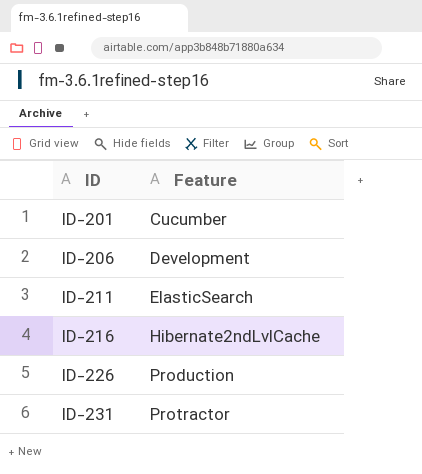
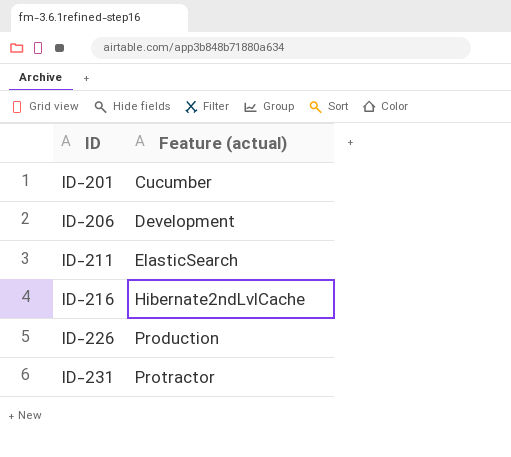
column name: Feature -> Feature (actual)

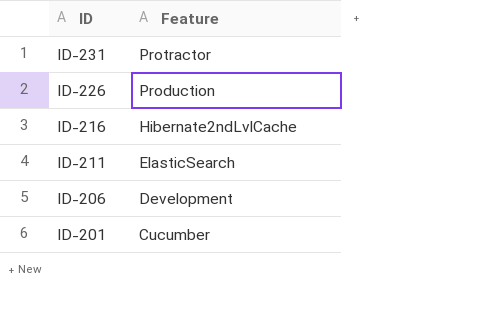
row order: ID ascending -> ID descending
column name: Feature (actual) -> Feature

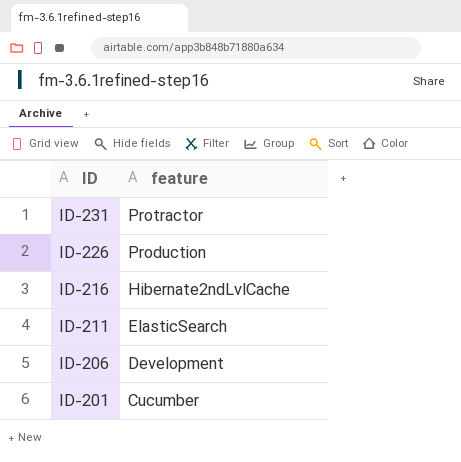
column name: Feature -> feature

